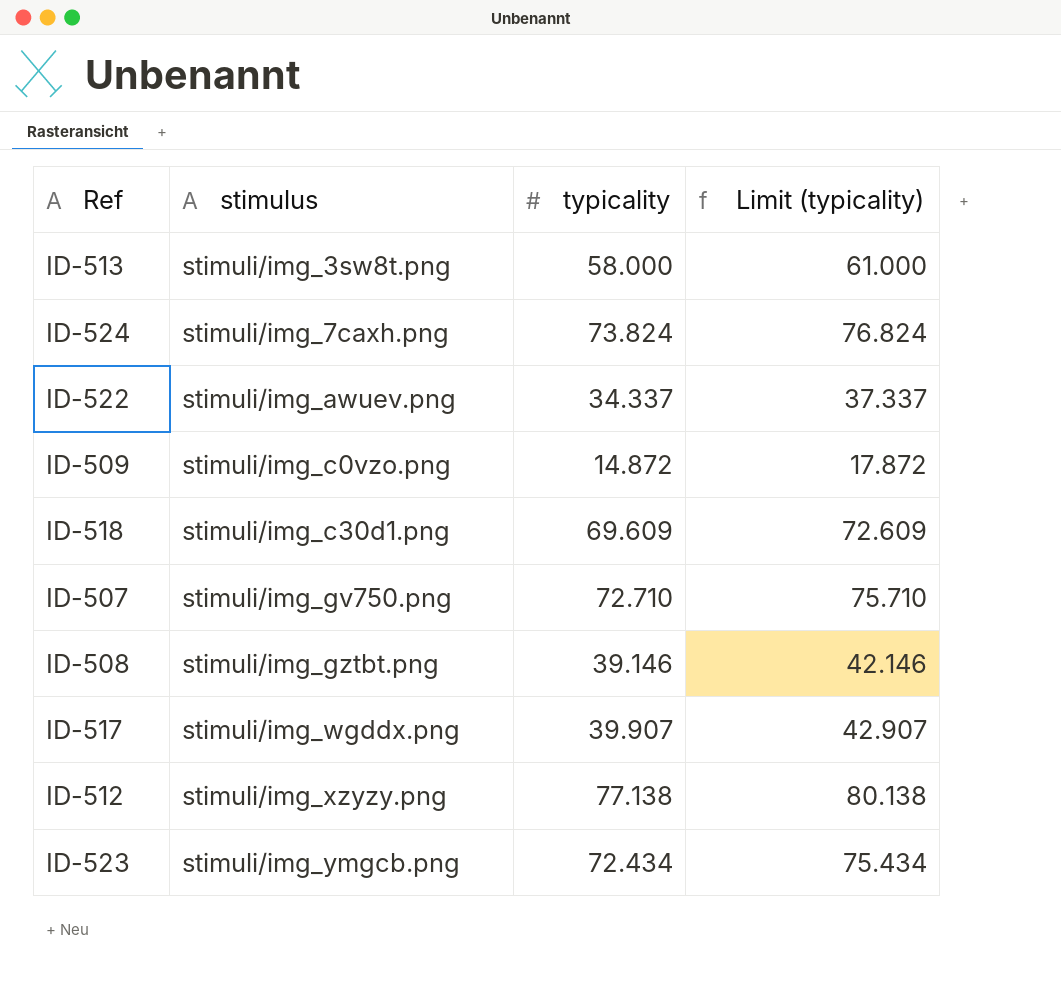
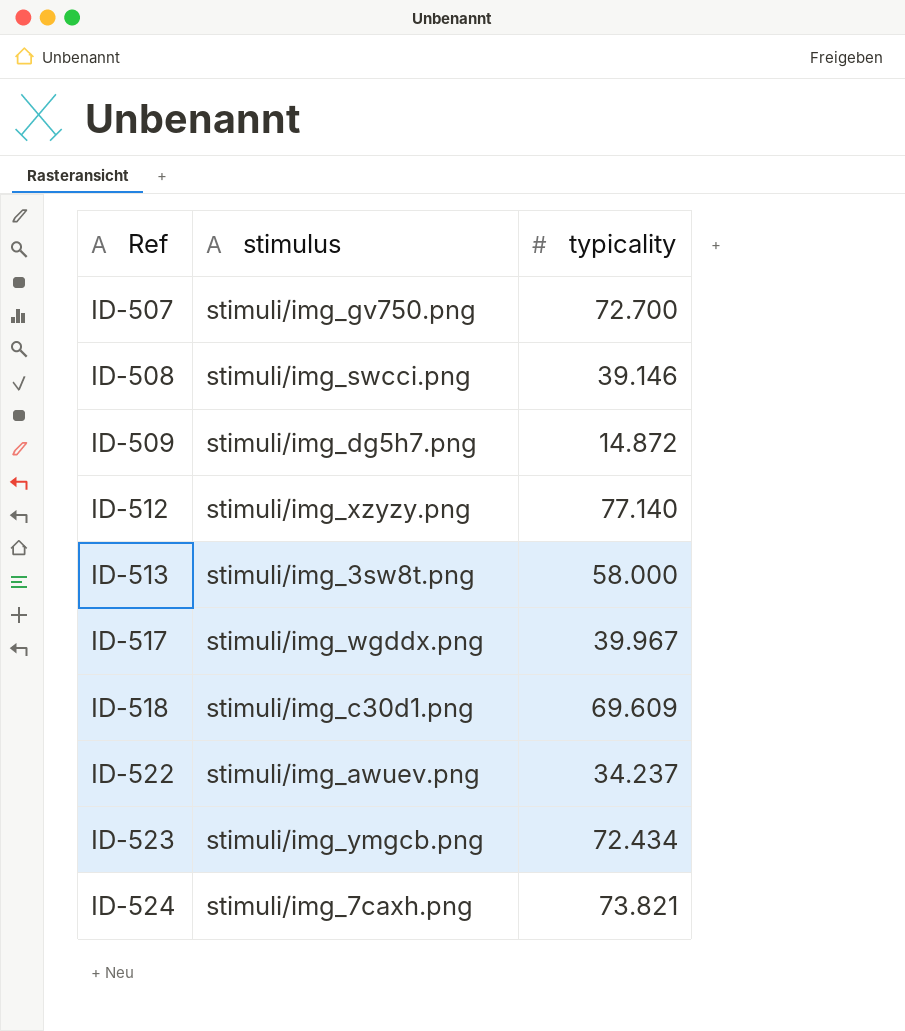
row order: stimulus ascending -> Ref ascending
column Limit (typicality) | formula: [typicality] + 3 -> none
ID-507 | typicality: 72.710 -> 72.700
ID-508 | stimulus: stimuli/img_gztbt.png -> stimuli/img_swcci.png
ID-509 | stimulus: stimuli/img_c0vzo.png -> stimuli/img_dg5h7.png
ID-512 | typicality: 77.138 -> 77.140
ID-517 | typicality: 39.907 -> 39.967
ID-522 | typicality: 34.337 -> 34.237
ID-524 | typicality: 73.824 -> 73.821

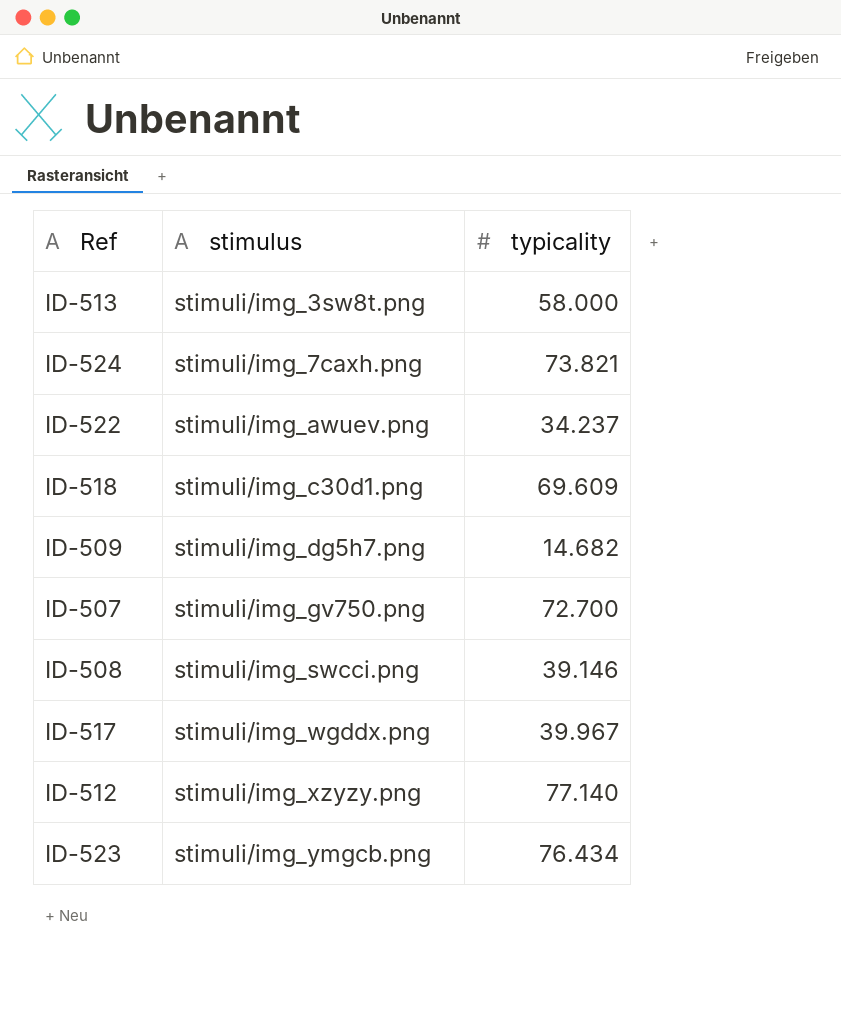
row order: Ref ascending -> stimulus ascending
ID-509 | typicality: 14.872 -> 14.682
ID-523 | typicality: 72.434 -> 76.434

